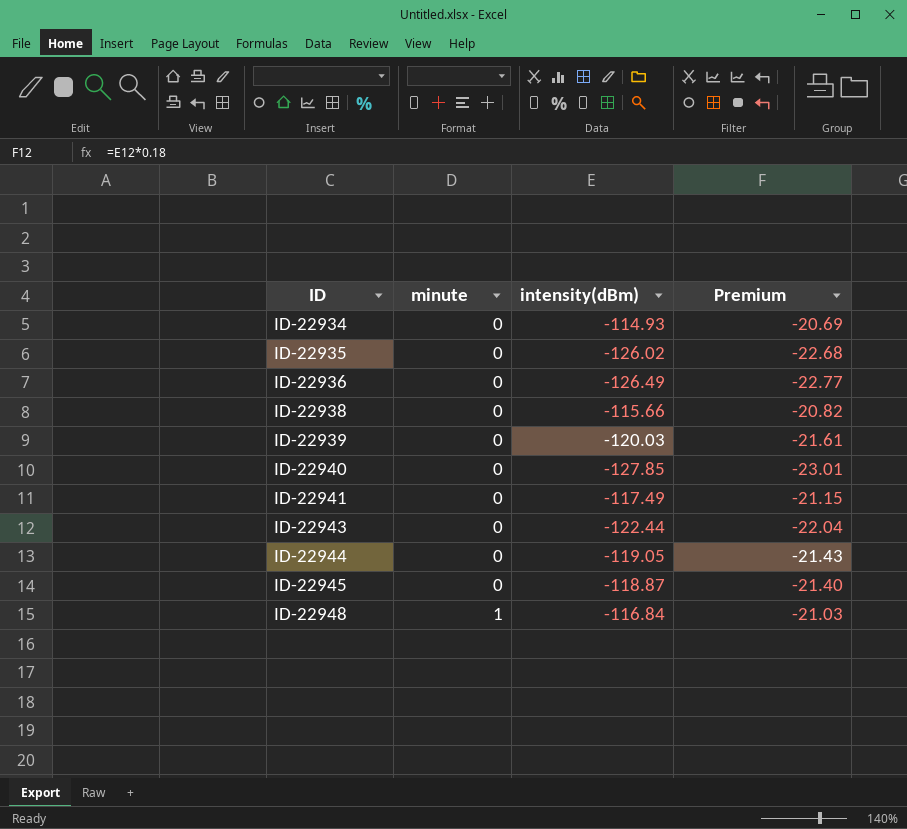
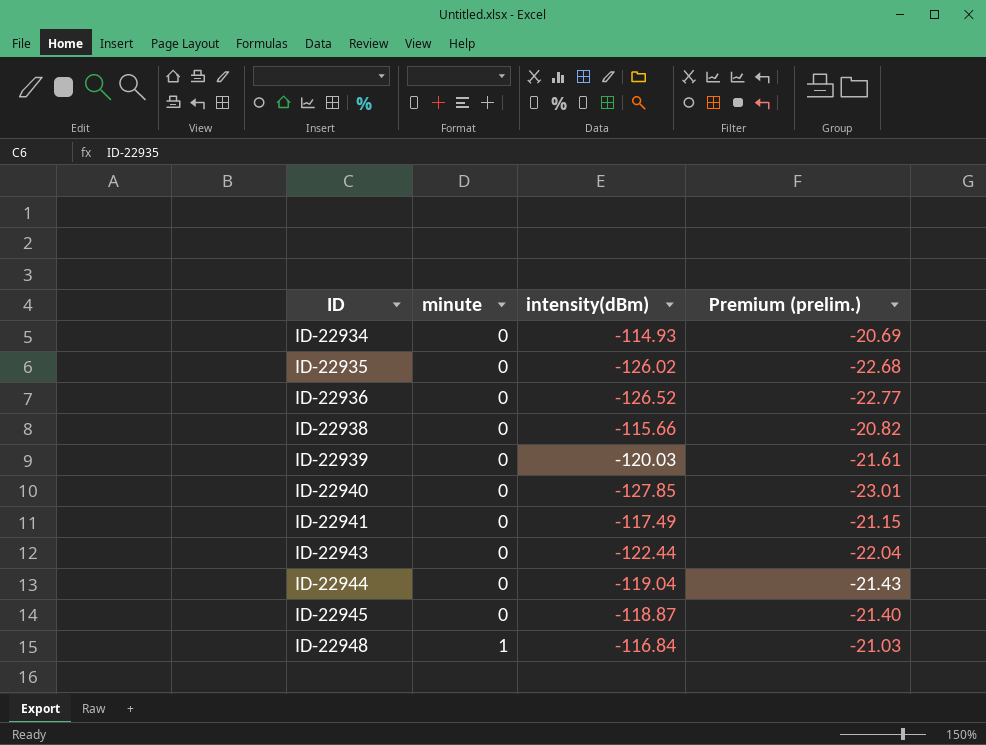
column name: Premium -> Premium (prelim.)
ID-22936 | intensity(dBm): -126.49 -> -126.52
ID-22944 | intensity(dBm): -119.05 -> -119.04

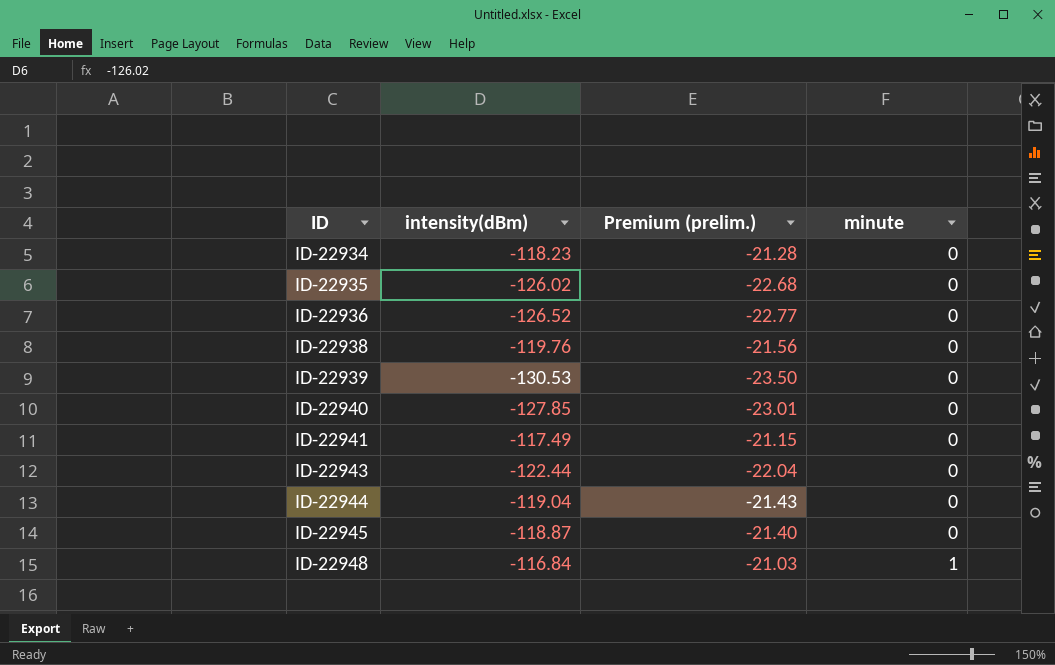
column minute | position: 2 -> 4
ID-22934 | intensity(dBm): -114.93 -> -118.23
ID-22934 | Premium (prelim.): -20.69 -> -21.28
ID-22938 | intensity(dBm): -115.66 -> -119.76
ID-22938 | Premium (prelim.): -20.82 -> -21.56
ID-22939 | intensity(dBm): -120.03 -> -130.53
ID-22939 | Premium (prelim.): -21.61 -> -23.50

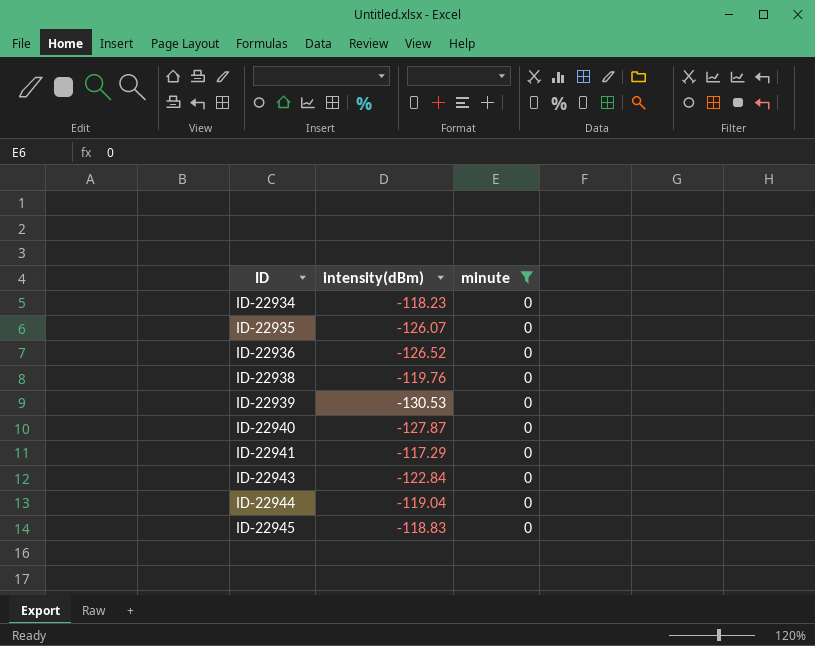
filter: none -> minute = 0
column Premium (prelim.) | formula: [intensity(dBm)] * 0.18 -> none
ID-22935 | intensity(dBm): -126.02 -> -126.07
ID-22940 | intensity(dBm): -127.85 -> -127.87
ID-22941 | intensity(dBm): -117.49 -> -117.29
ID-22943 | intensity(dBm): -122.44 -> -122.84
ID-22945 | intensity(dBm): -118.87 -> -118.83

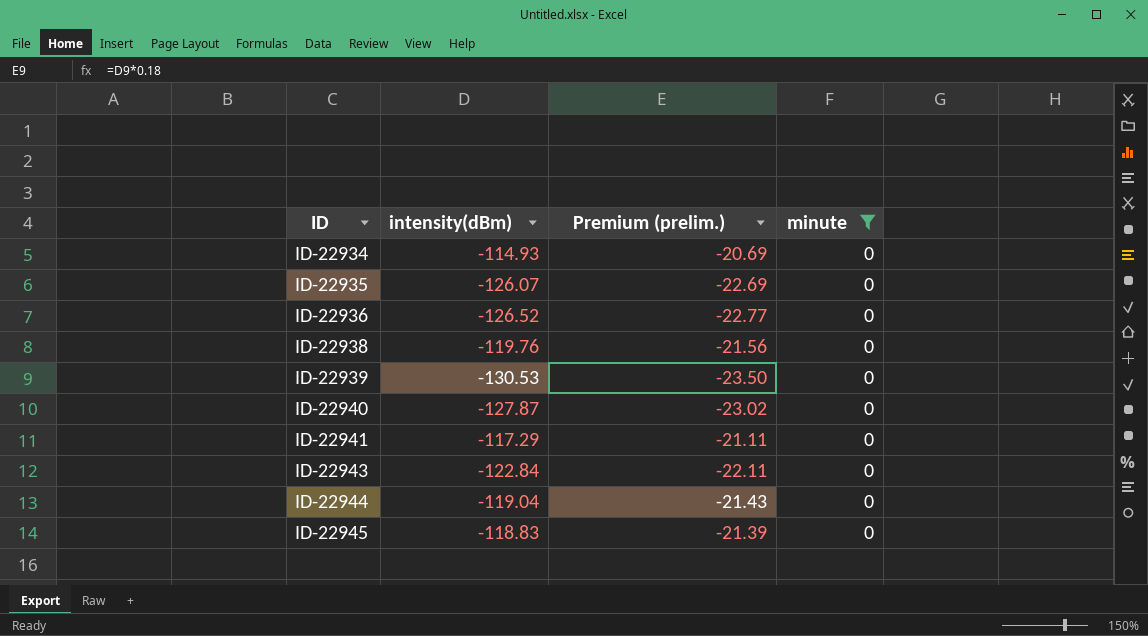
column Premium (prelim.) | formula: none -> [intensity(dBm)] * 0.18
ID-22934 | intensity(dBm): -118.23 -> -114.93

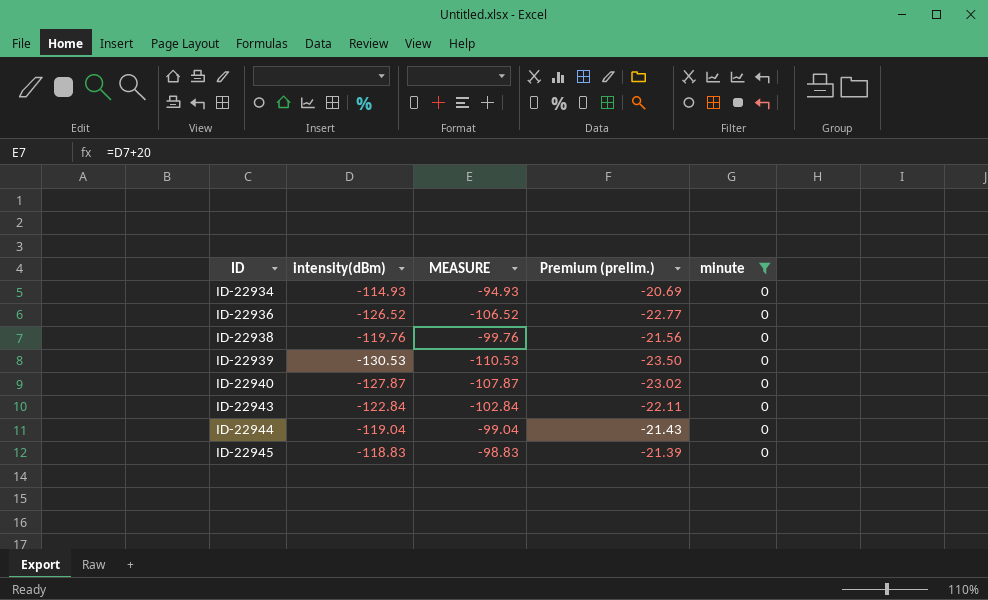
column MEASURE | formula: none -> [intensity(dBm)] + 20
row ID-22935: -126.07 | -22.69 | 0 -> none
row ID-22941: -117.29 | -21.11 | 0 -> none

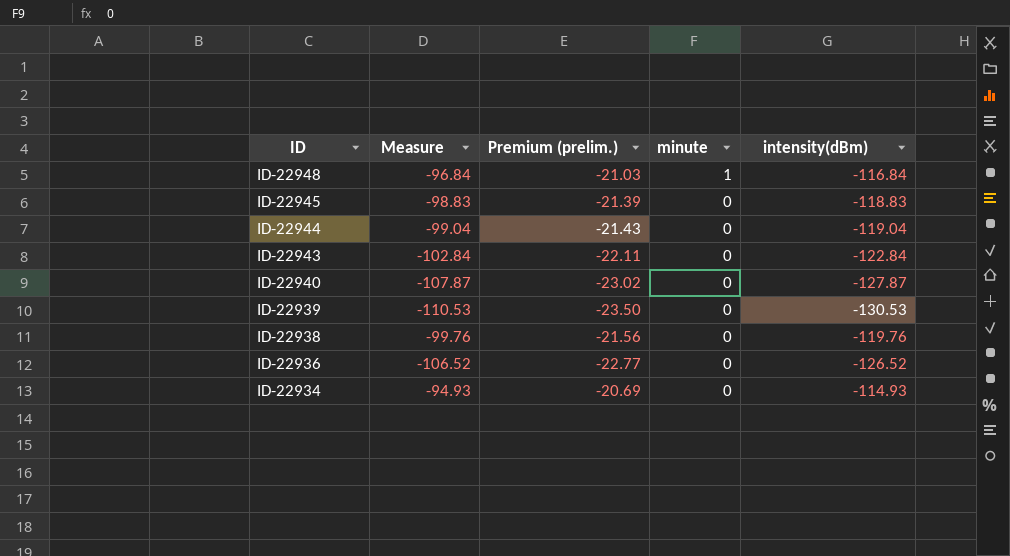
filter: minute = 0 -> none
row order: ID ascending -> ID descending
column name: MEASURE -> Measure
column intensity(dBm) | position: 2 -> 5

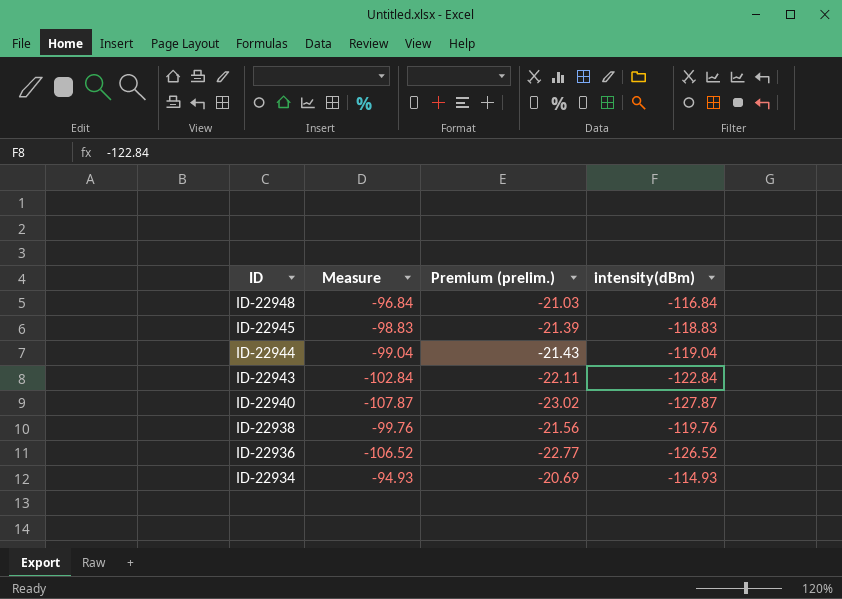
column minute | position: 4 -> none
row ID-22939: -110.53 | -23.50 | 0 | -130.53 -> none

